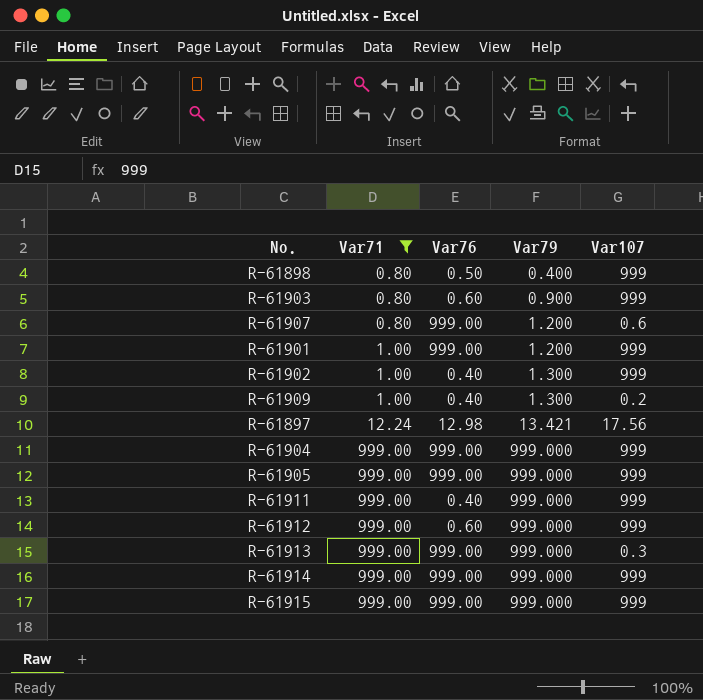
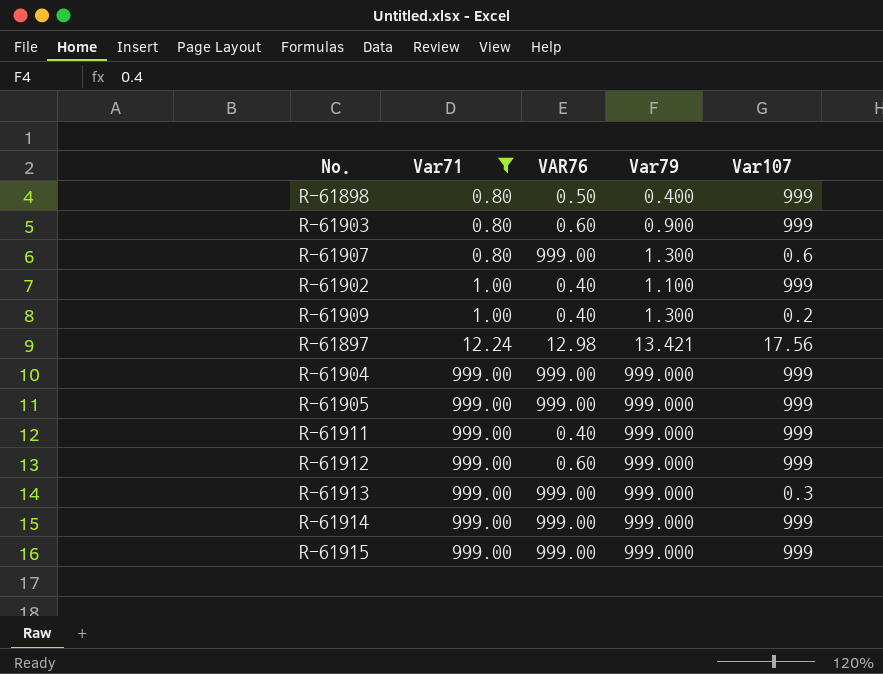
column name: Var76 -> VAR76
row R-61901: 1.00 | 999.00 | 1.200 | 999 -> none
R-61907 | Var79: 1.200 -> 1.300
R-61902 | Var79: 1.300 -> 1.100

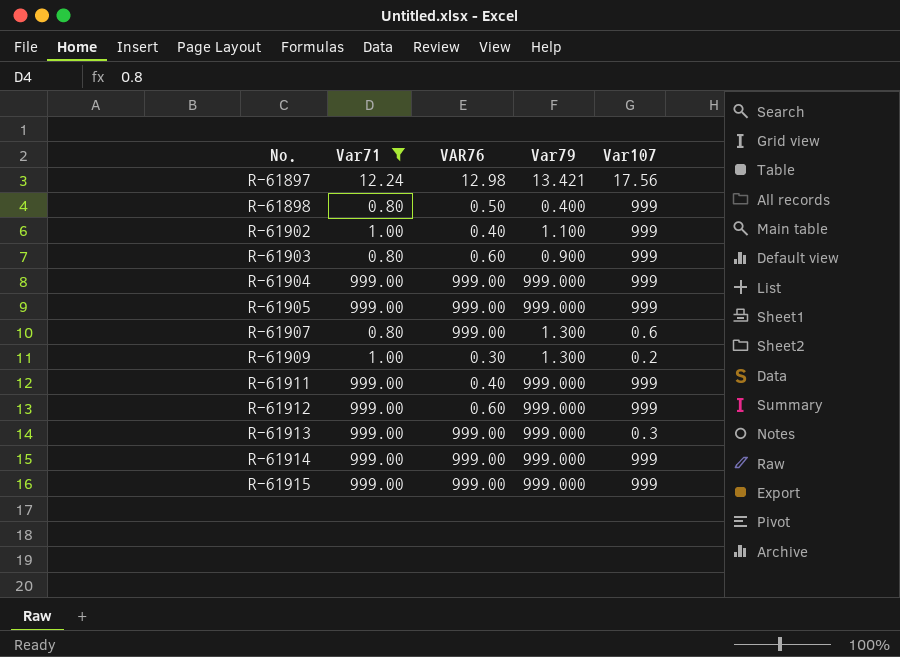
row order: Var71 ascending -> No. ascending
R-61909 | VAR76: 0.40 -> 0.30

